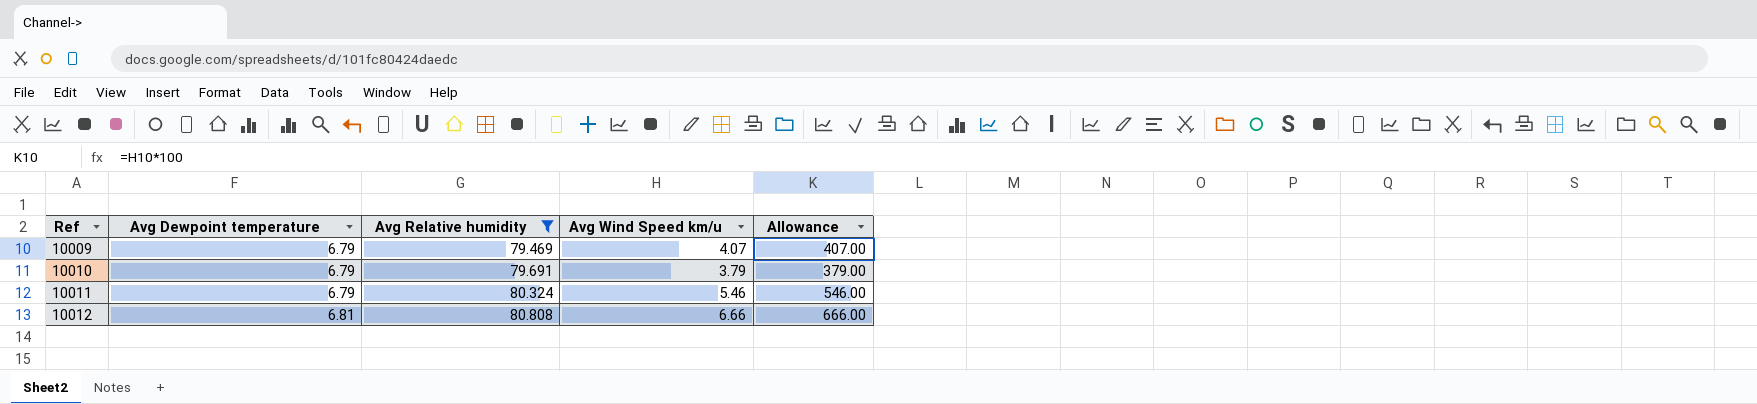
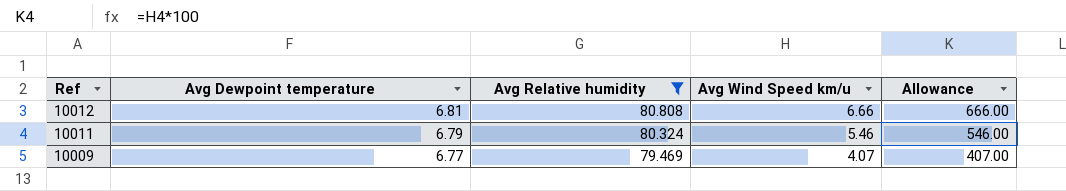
row order: Ref ascending -> Ref descending
row 10010: 6.79 | 79.691 | 3.79 | 379.00 -> none
10009 | Avg Dewpoint temperature: 6.79 -> 6.77

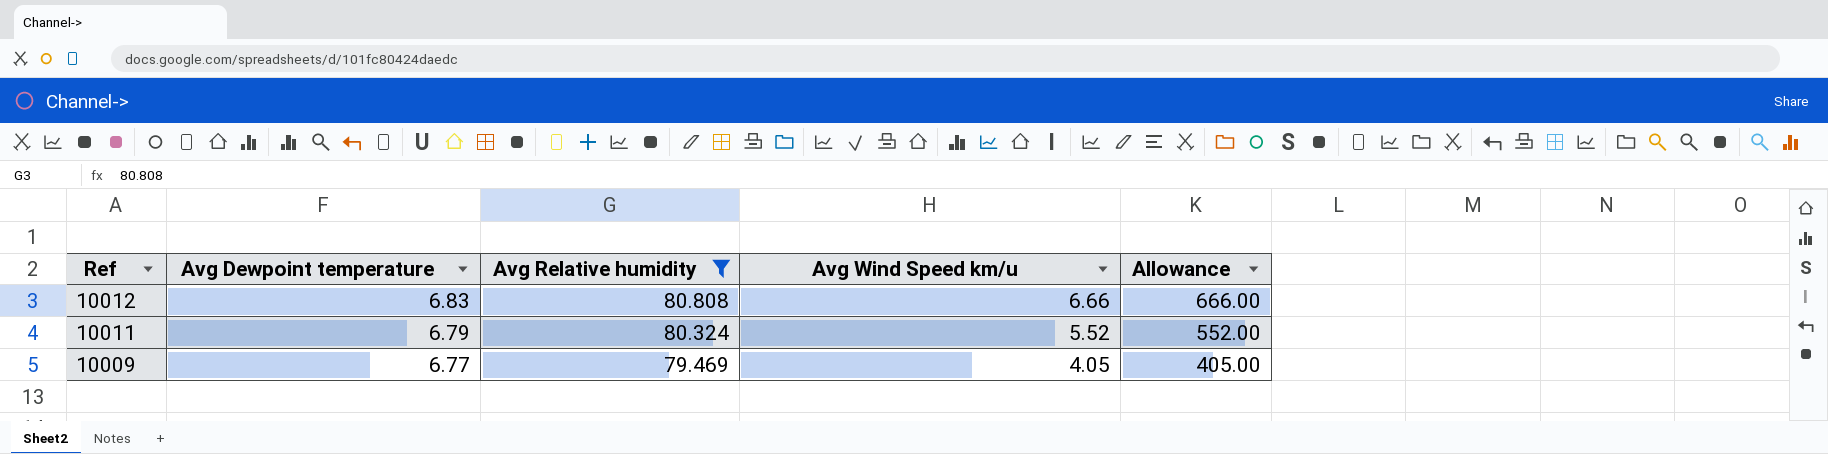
10012 | Avg Dewpoint temperature: 6.81 -> 6.83
10011 | Avg Wind Speed km/u: 5.46 -> 5.52
10011 | Allowance: 546.00 -> 552.00
10009 | Avg Wind Speed km/u: 4.07 -> 4.05
10009 | Allowance: 407.00 -> 405.00

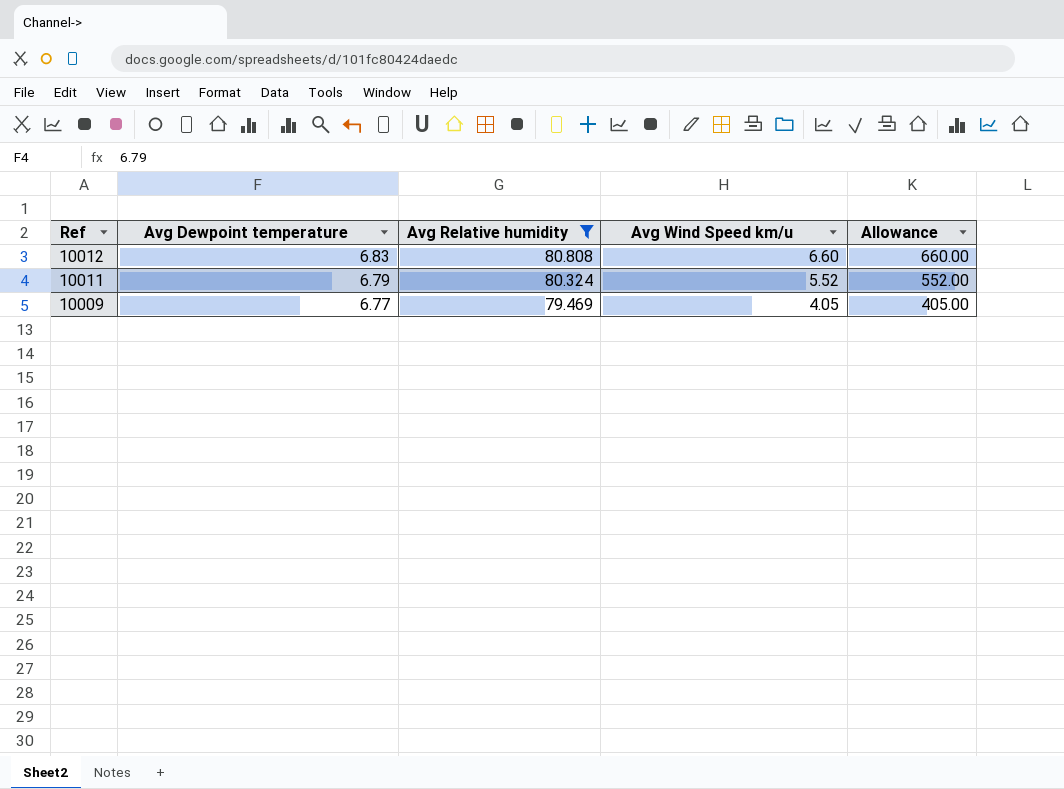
10012 | Avg Wind Speed km/u: 6.66 -> 6.60
10012 | Allowance: 666.00 -> 660.00

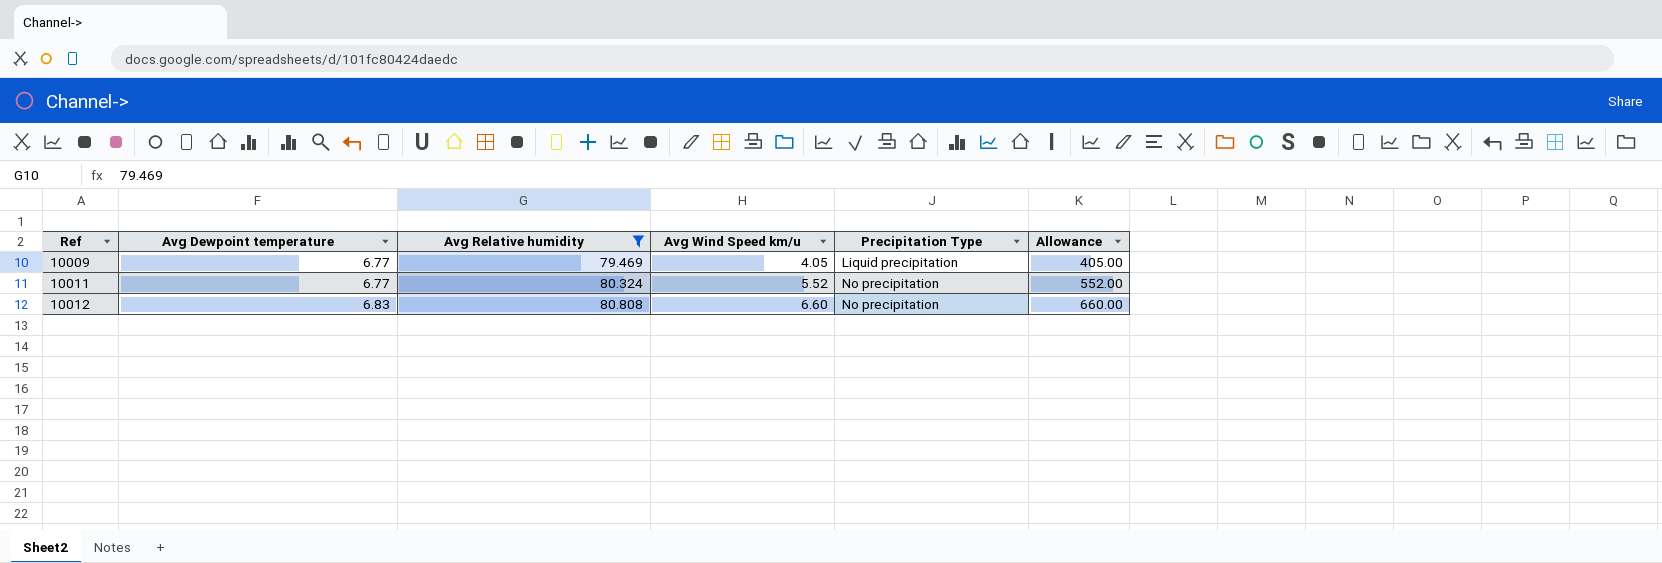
row order: Ref descending -> Ref ascending
column Precipitation Type | position: none -> 5
10011 | Avg Dewpoint temperature: 6.79 -> 6.77

